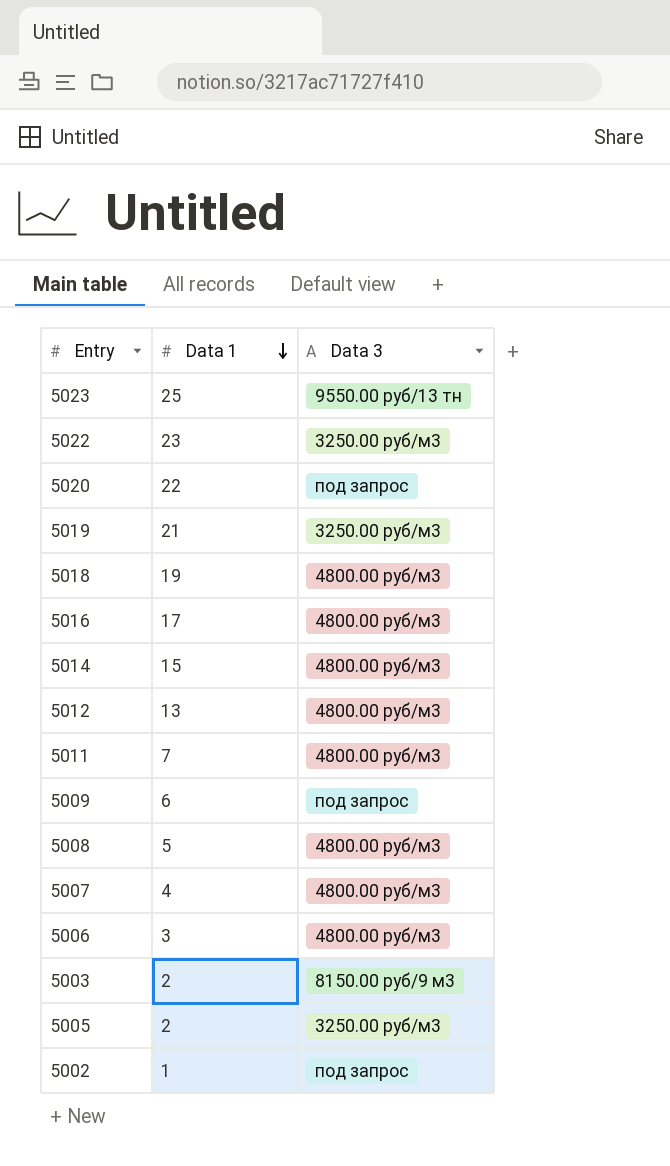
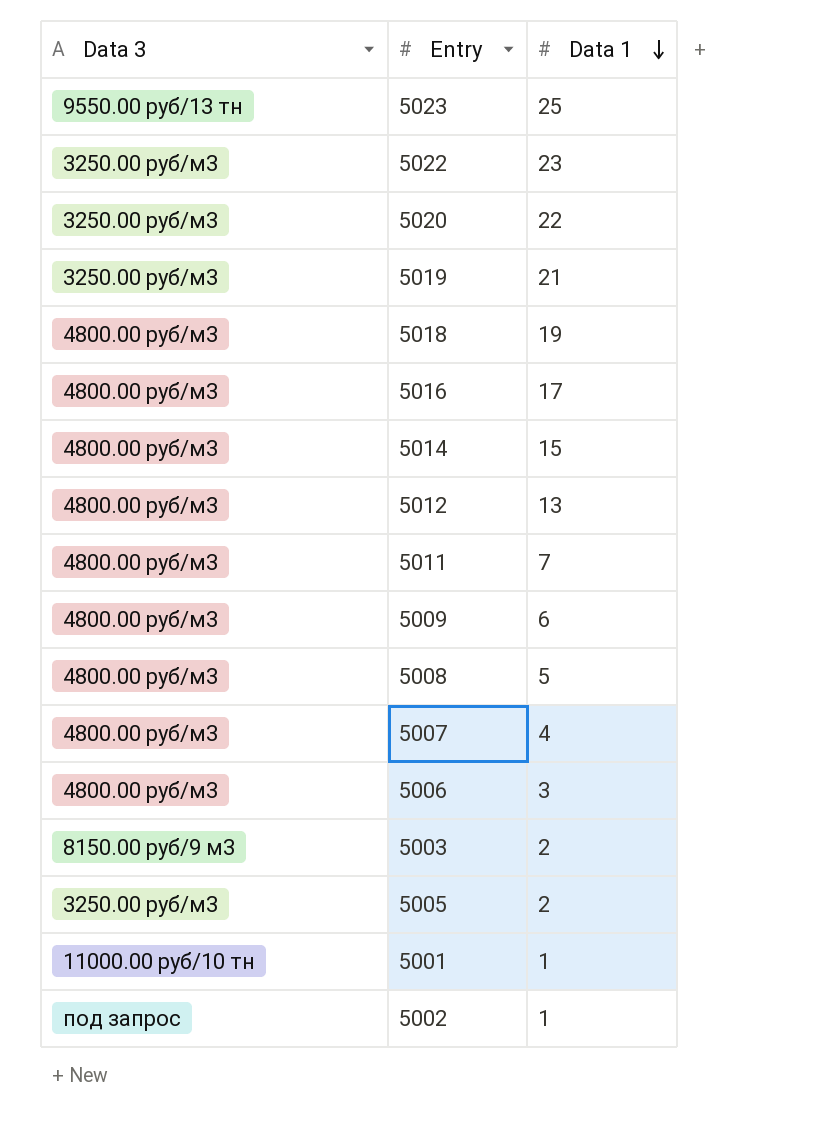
column Data 3 | position: 3 -> 1
5020 | Data 3: под запрос -> 3250.00 руб/м3
5009 | Data 3: под запрос -> 4800.00 руб/м3
row 5001: none -> 11000.00 руб/10 тн | 1

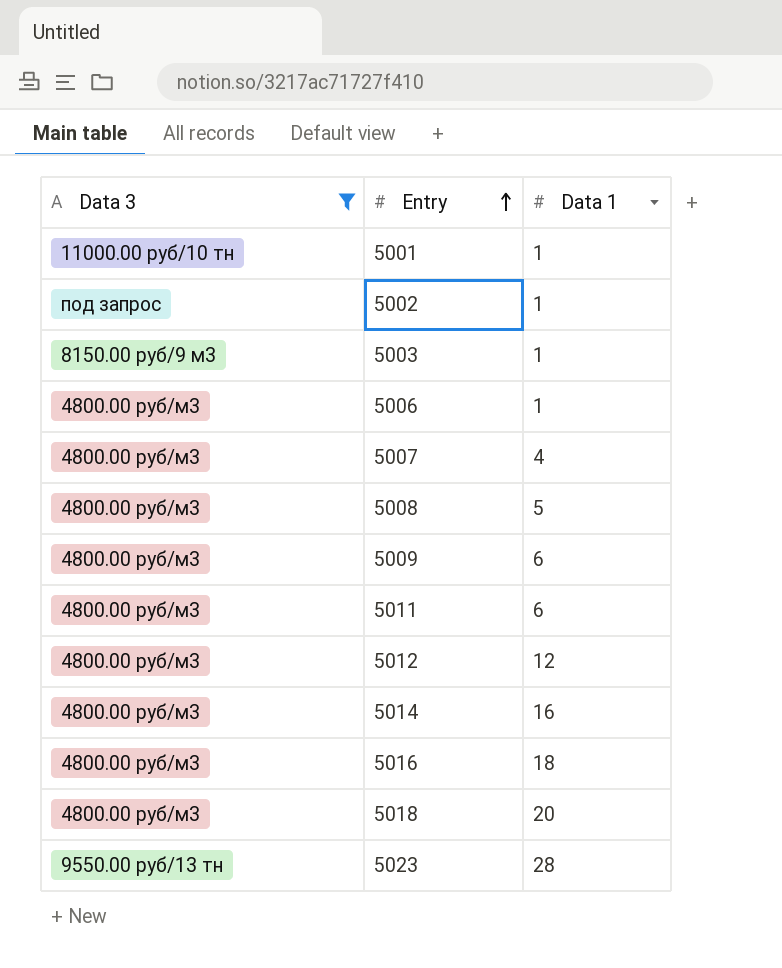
filter: none -> Data 3 != 3250.00 руб/м3
row order: Data 1 descending -> Entry ascending
5003 | Data 1: 2 -> 1
5006 | Data 1: 3 -> 1
5011 | Data 1: 7 -> 6
5012 | Data 1: 13 -> 12
5014 | Data 1: 15 -> 16
5016 | Data 1: 17 -> 18
5018 | Data 1: 19 -> 20
5023 | Data 1: 25 -> 28

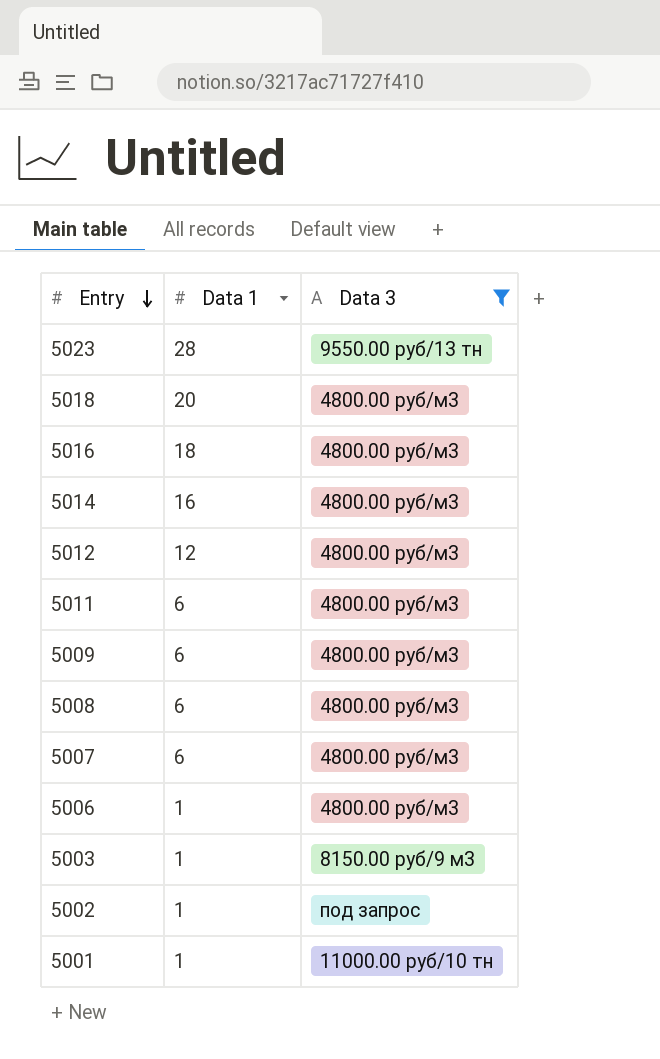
row order: Entry ascending -> Entry descending
column Data 3 | position: 1 -> 3
5008 | Data 1: 5 -> 6
5007 | Data 1: 4 -> 6

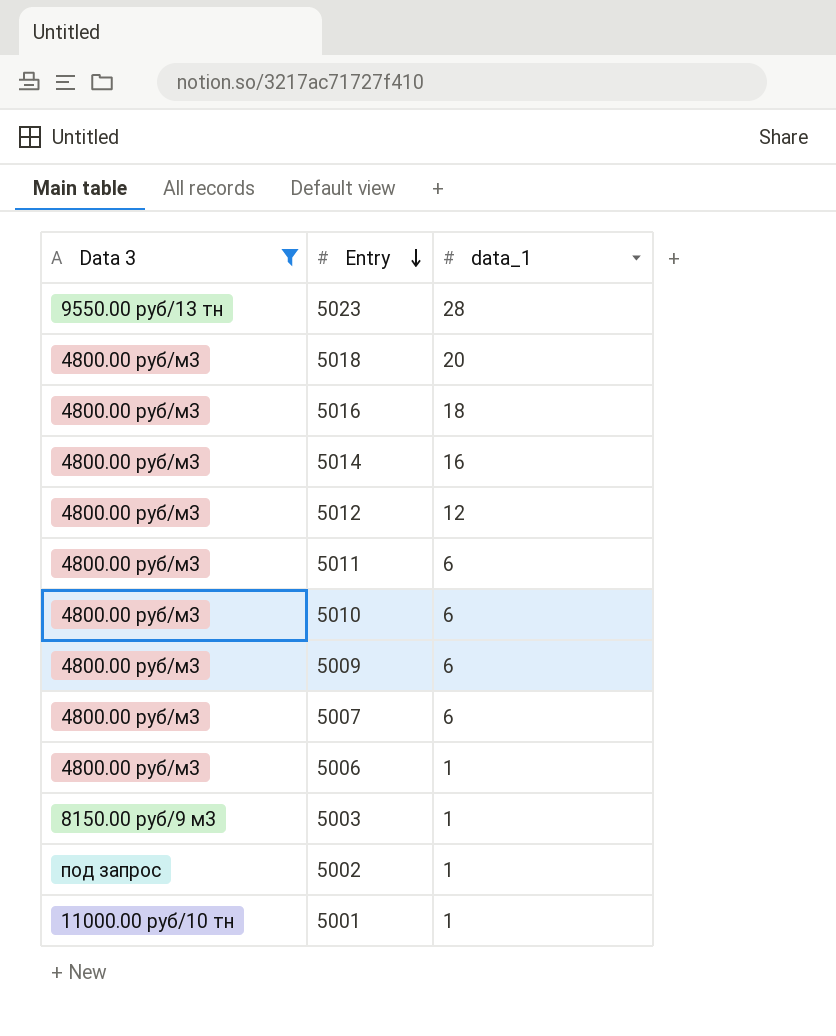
column Data 3 | position: 3 -> 1
column name: Data 1 -> data_1
row 5008: 6 | 4800.00 руб/м3 -> none
row 5010: none -> 4800.00 руб/м3 | 6

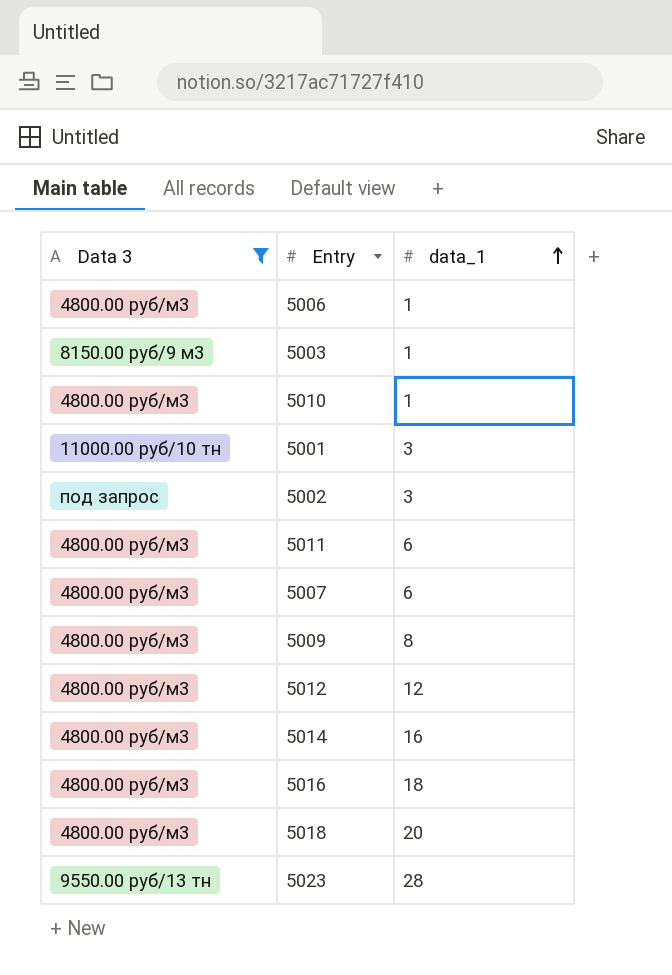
row order: Entry descending -> data_1 ascending
5010 | data_1: 6 -> 1
5001 | data_1: 1 -> 3
5002 | data_1: 1 -> 3
5009 | data_1: 6 -> 8

